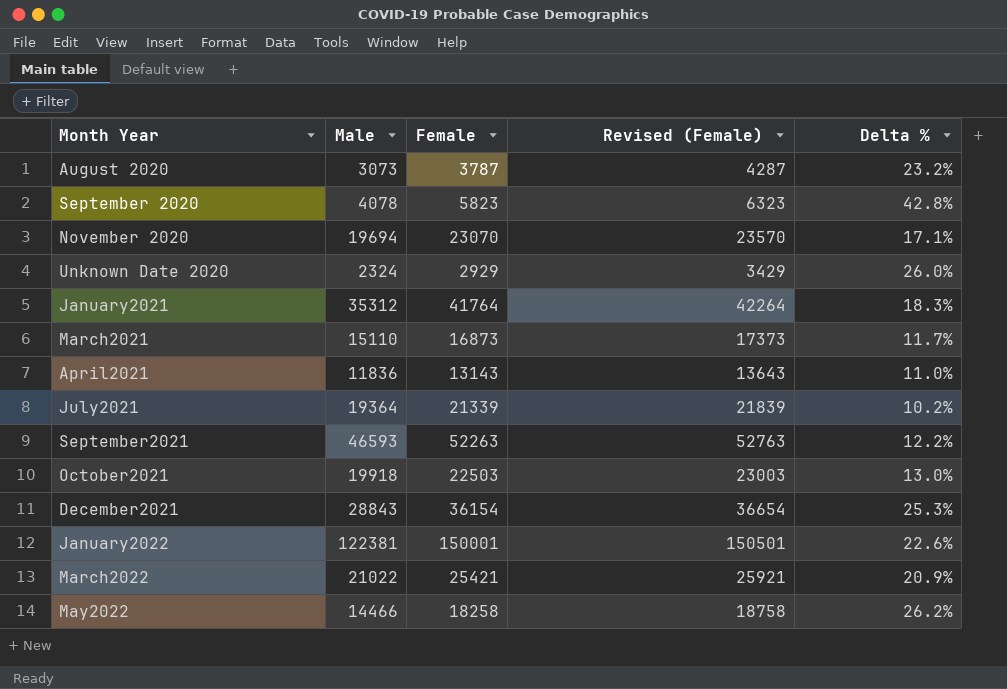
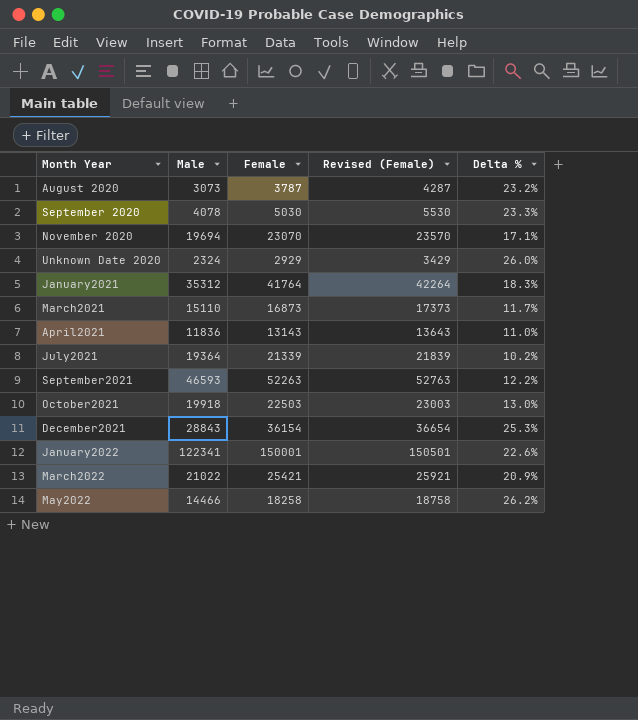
September 2020 | Female: 5823 -> 5030
September 2020 | Revised (Female): 6323 -> 5530
September 2020 | Delta %: 42.8% -> 23.3%
January2022 | Male: 122381 -> 122341

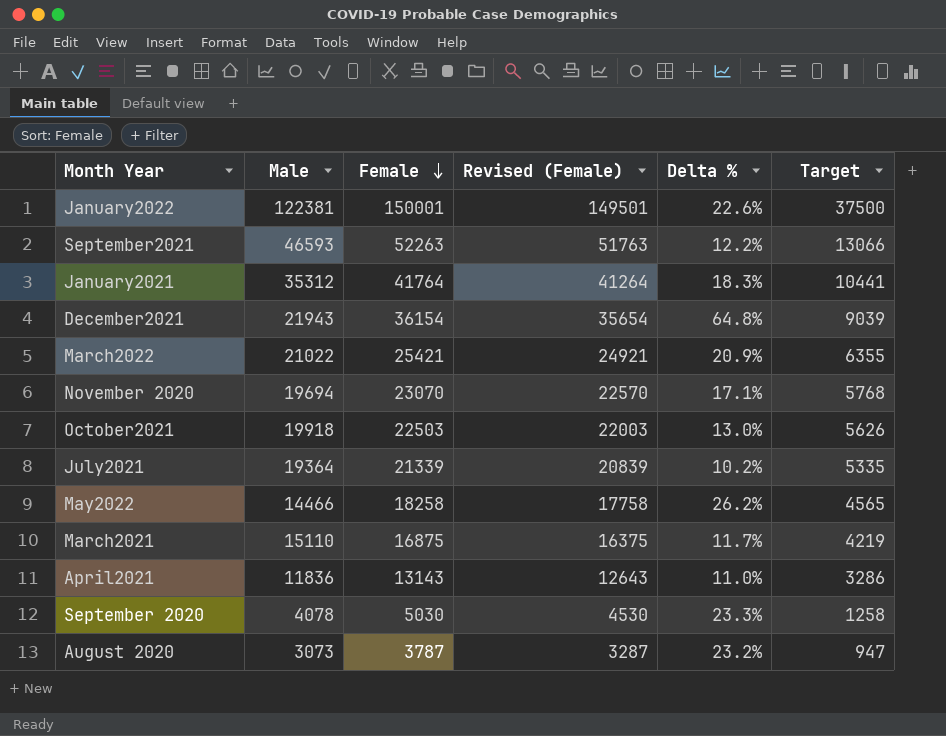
row order: none -> Female descending
column Revised (Female) | formula: [Female] + 500 -> [Female] - 500
column Target | formula: none -> [Female] * 0.25
row Unknown Date 2020: 2324 | 2929 | 3429 | 26.0% -> none
January2022 | Male: 122341 -> 122381
December2021 | Male: 28843 -> 21943
December2021 | Delta %: 25.3% -> 64.8%
March2021 | Female: 16873 -> 16875

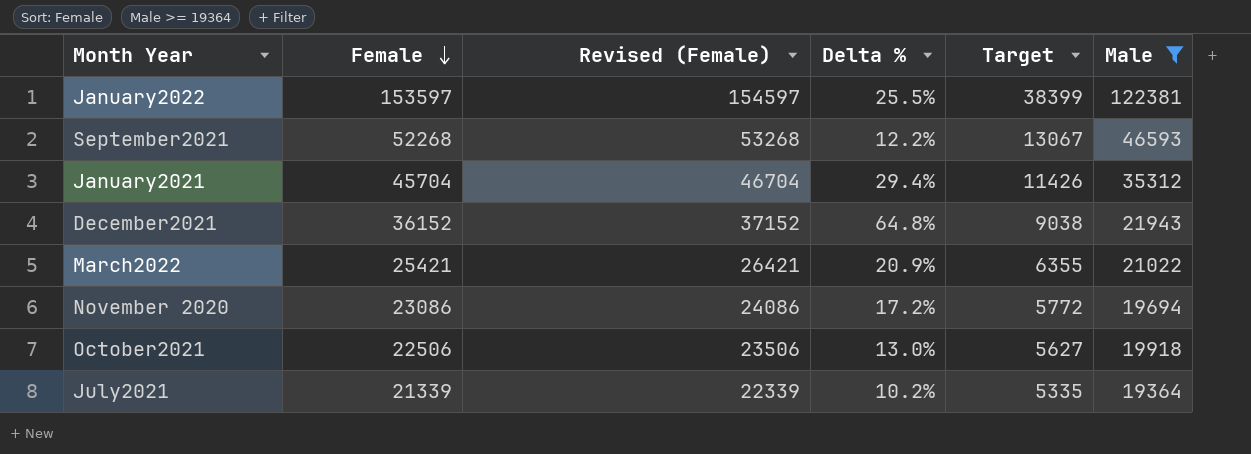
filter: none -> Male >= 19364
column Revised (Female) | formula: [Female] - 500 -> [Female] + 1000
column Male | position: 2 -> 6
January2022 | Female: 150001 -> 153597
January2022 | Delta %: 22.6% -> 25.5%
January2022 | Target: 37500 -> 38399
September2021 | Female: 52263 -> 52268
September2021 | Target: 13066 -> 13067
January2021 | Female: 41764 -> 45704
January2021 | Delta %: 18.3% -> 29.4%
January2021 | Target: 10441 -> 11426
December2021 | Female: 36154 -> 36152
December2021 | Target: 9039 -> 9038
November 2020 | Female: 23070 -> 23086
November 2020 | Delta %: 17.1% -> 17.2%
November 2020 | Target: 5768 -> 5772
October2021 | Female: 22503 -> 22506
October2021 | Target: 5626 -> 5627

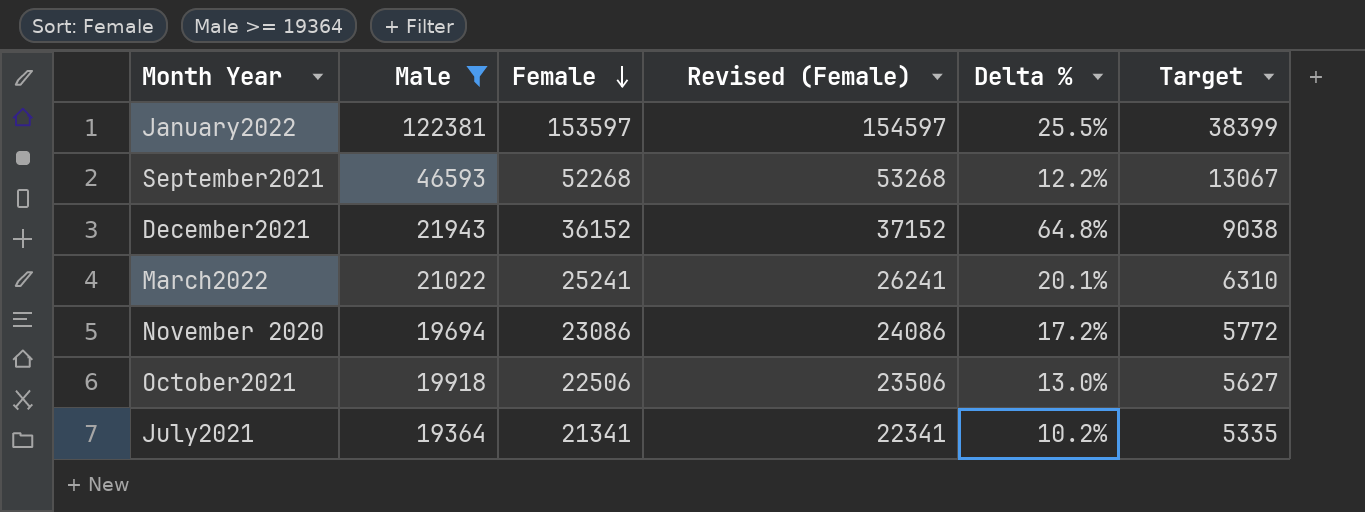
column Male | position: 6 -> 2
row January2021: 45704 | 46704 | 29.4% | 11426 | 35312 -> none
March2022 | Female: 25421 -> 25241
March2022 | Revised (Female): 26421 -> 26241
March2022 | Delta %: 20.9% -> 20.1%
March2022 | Target: 6355 -> 6310
July2021 | Female: 21339 -> 21341
July2021 | Revised (Female): 22339 -> 22341

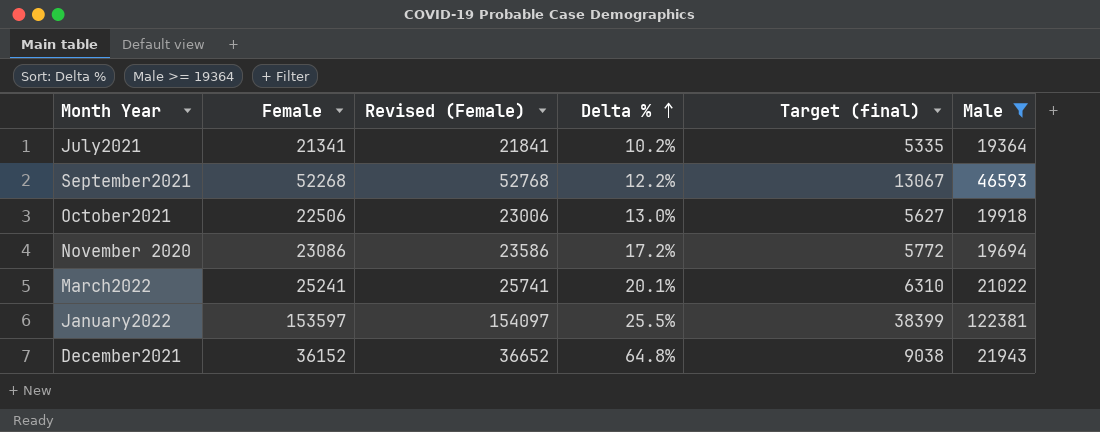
row order: Female descending -> Delta % ascending
column Revised (Female) | formula: [Female] + 1000 -> [Female] + 500
column name: Target -> Target (final)
column Male | position: 2 -> 6

